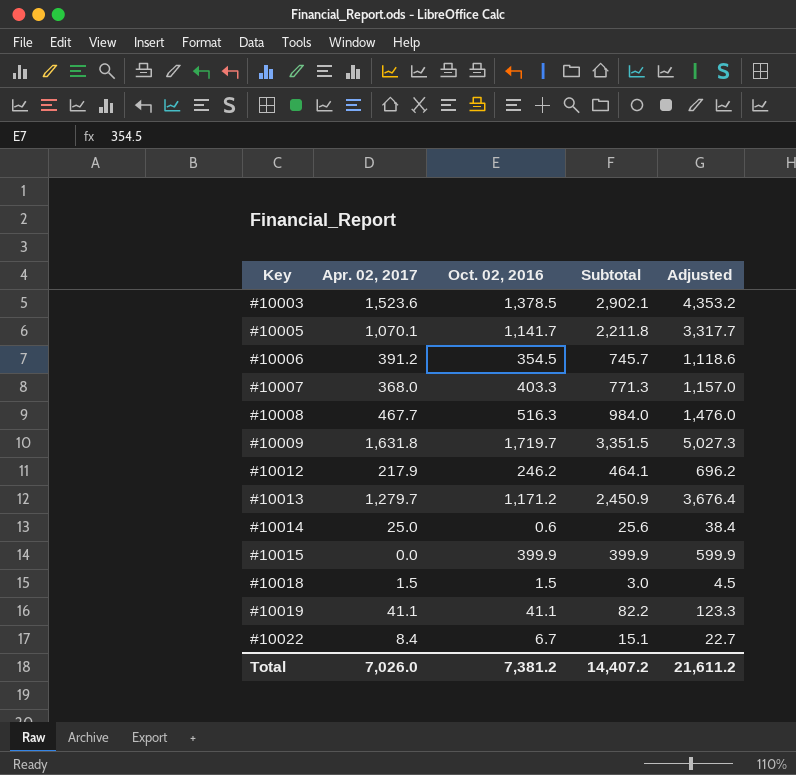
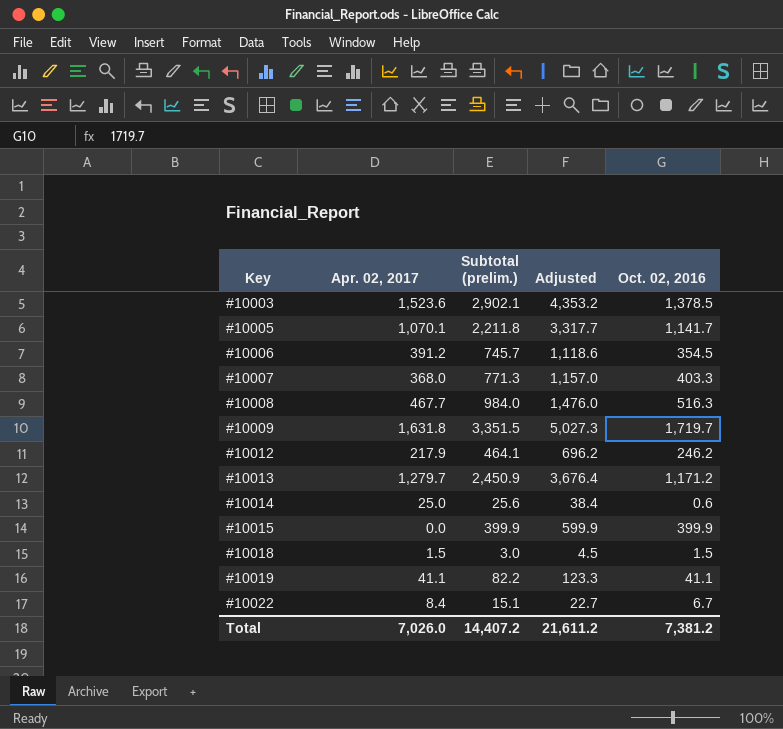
column name: Subtotal -> Subtotal (prelim.)
column Oct. 02, 2016 | position: 3 -> 5

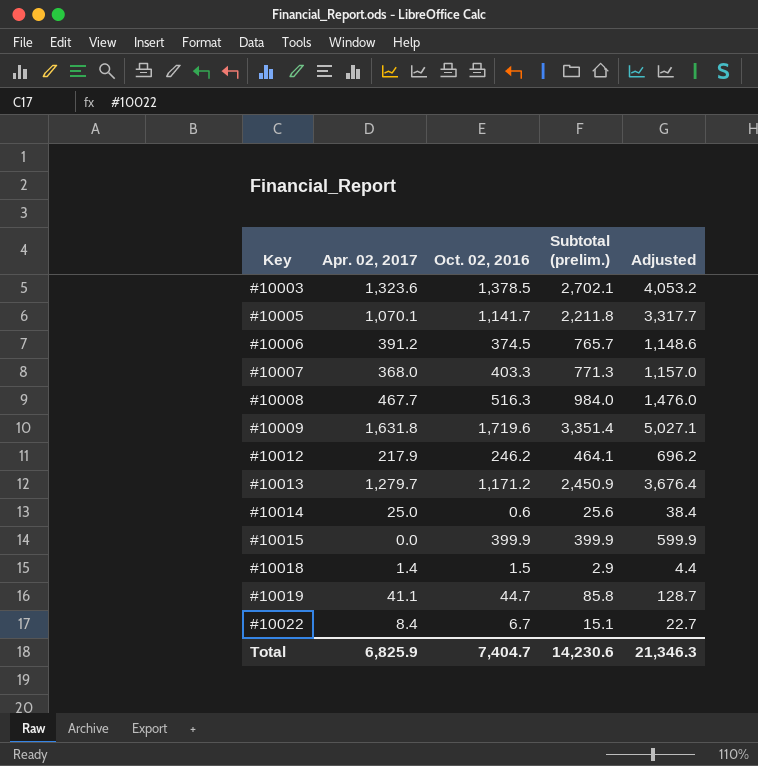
column Oct. 02, 2016 | position: 5 -> 3
#10003 | Apr. 02, 2017: 1,523.6 -> 1,323.6
#10003 | Subtotal (prelim.): 2,902.1 -> 2,702.1
#10003 | Adjusted: 4,353.2 -> 4,053.2
#10006 | Oct. 02, 2016: 354.5 -> 374.5
#10006 | Subtotal (prelim.): 745.7 -> 765.7
#10006 | Adjusted: 1,118.6 -> 1,148.6
#10009 | Oct. 02, 2016: 1,719.7 -> 1,719.6
#10009 | Subtotal (prelim.): 3,351.5 -> 3,351.4
#10009 | Adjusted: 5,027.3 -> 5,027.1
#10018 | Apr. 02, 2017: 1.5 -> 1.4
#10018 | Subtotal (prelim.): 3.0 -> 2.9
#10018 | Adjusted: 4.5 -> 4.4
#10019 | Oct. 02, 2016: 41.1 -> 44.7
#10019 | Subtotal (prelim.): 82.2 -> 85.8
#10019 | Adjusted: 123.3 -> 128.7
Total | Apr. 02, 2017: 7,026.0 -> 6,825.9
Total | Oct. 02, 2016: 7,381.2 -> 7,404.7
Total | Subtotal (prelim.): 14,407.2 -> 14,230.6
Total | Adjusted: 21,611.2 -> 21,346.3

